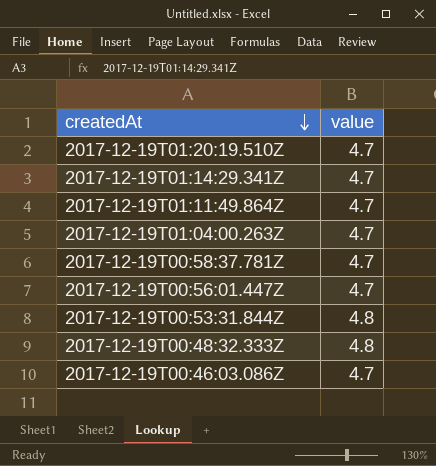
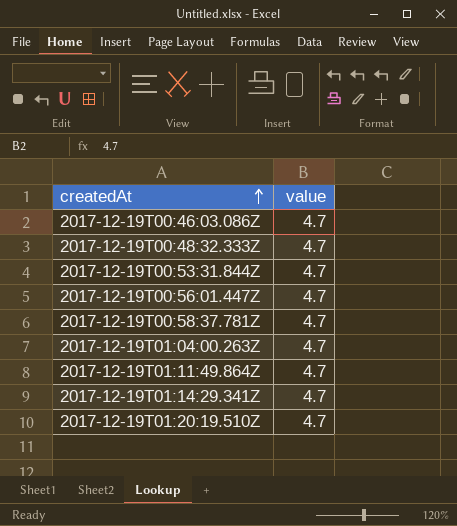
row order: createdAt descending -> createdAt ascending
2017-12-19T00:48:32.333Z | value: 4.8 -> 4.7
2017-12-19T00:53:31.844Z | value: 4.8 -> 4.7

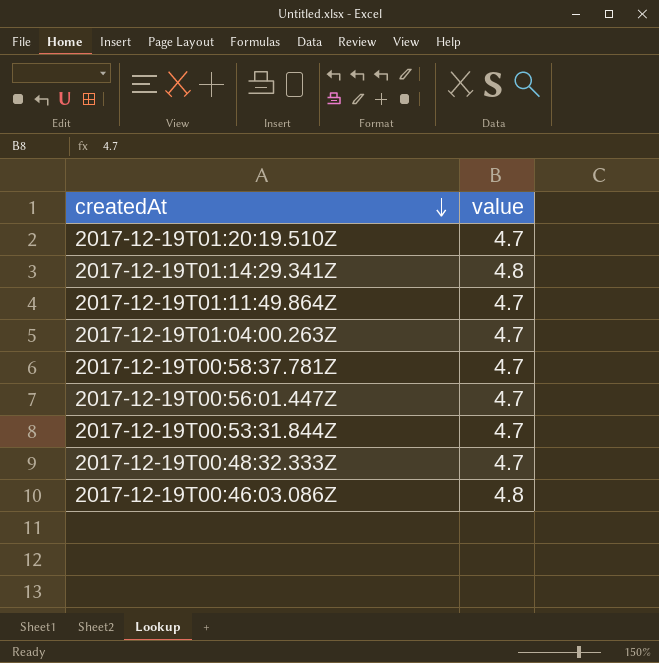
row order: createdAt ascending -> createdAt descending
2017-12-19T01:14:29.341Z | value: 4.7 -> 4.8
2017-12-19T00:46:03.086Z | value: 4.7 -> 4.8

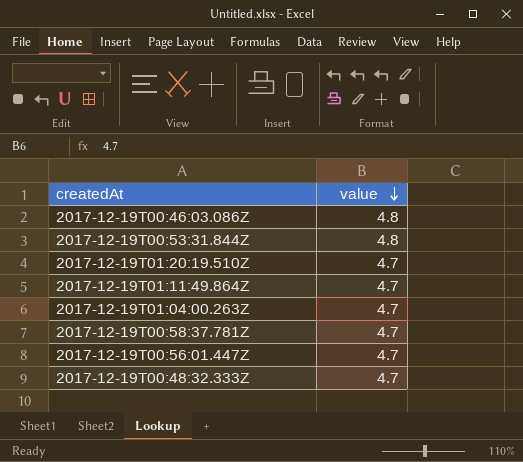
row order: createdAt descending -> value descending
row 2017-12-19T01:14:29.341Z: 4.8 -> none
2017-12-19T00:53:31.844Z | value: 4.7 -> 4.8

